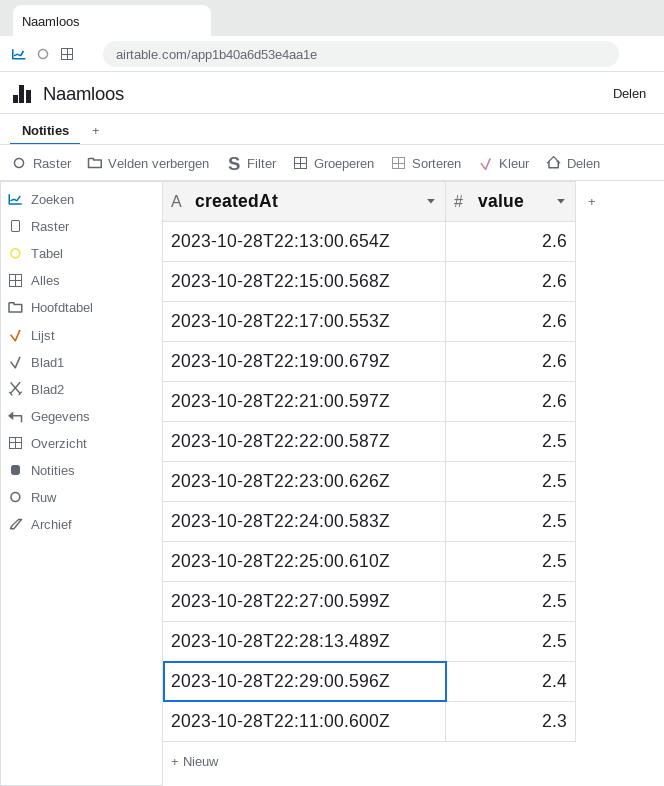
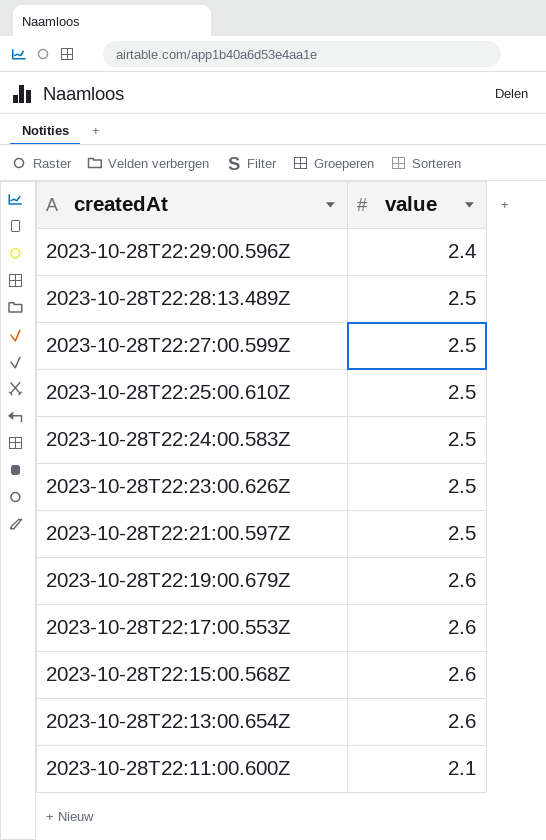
row order: value descending -> createdAt descending
row 2023-10-28T22:22:00.587Z: 2.5 -> none
2023-10-28T22:21:00.597Z | value: 2.6 -> 2.5
2023-10-28T22:11:00.600Z | value: 2.3 -> 2.1

